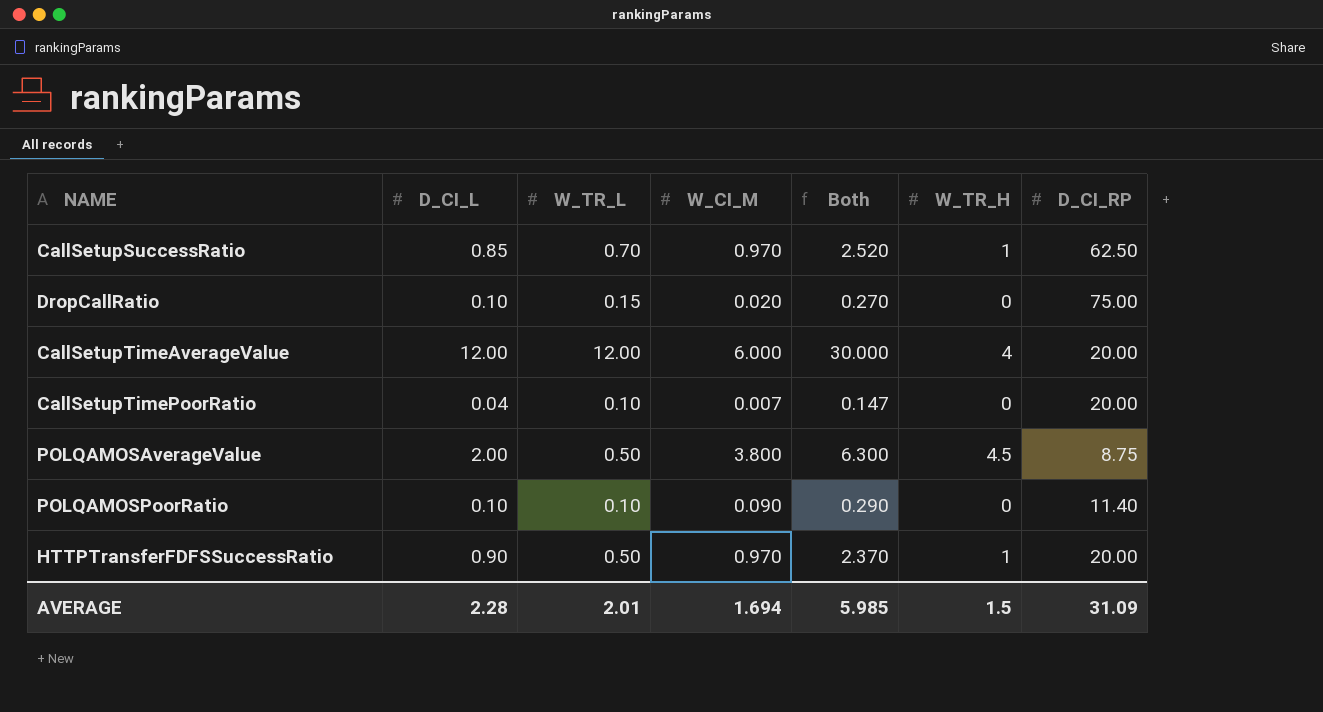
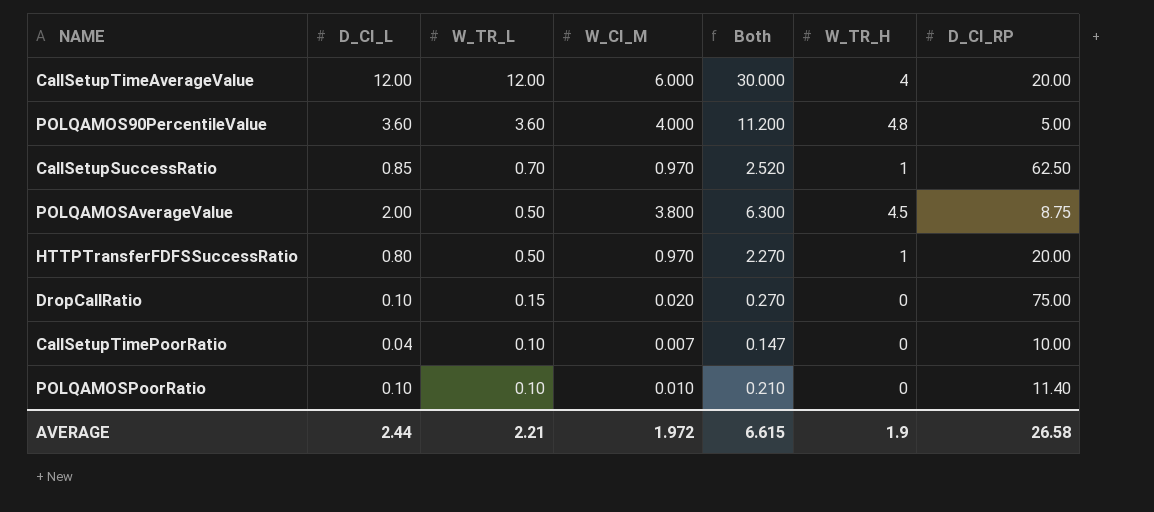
row order: none -> W_TR_L descending
row POLQAMOS90PercentileValue: none -> 3.60 | 3.60 | 4.000 | 11.200 | 4.8 | 5.00
HTTPTransferFDFSSuccessRatio | D_CI_L: 0.90 -> 0.80
HTTPTransferFDFSSuccessRatio | Both: 2.370 -> 2.270
CallSetupTimePoorRatio | D_CI_RP: 20.00 -> 10.00
POLQAMOSPoorRatio | W_CI_M: 0.090 -> 0.010
POLQAMOSPoorRatio | Both: 0.290 -> 0.210
AVERAGE | D_CI_L: 2.28 -> 2.44
AVERAGE | W_TR_L: 2.01 -> 2.21
AVERAGE | W_CI_M: 1.694 -> 1.972
AVERAGE | Both: 5.985 -> 6.615
AVERAGE | W_TR_H: 1.5 -> 1.9
AVERAGE | D_CI_RP: 31.09 -> 26.58

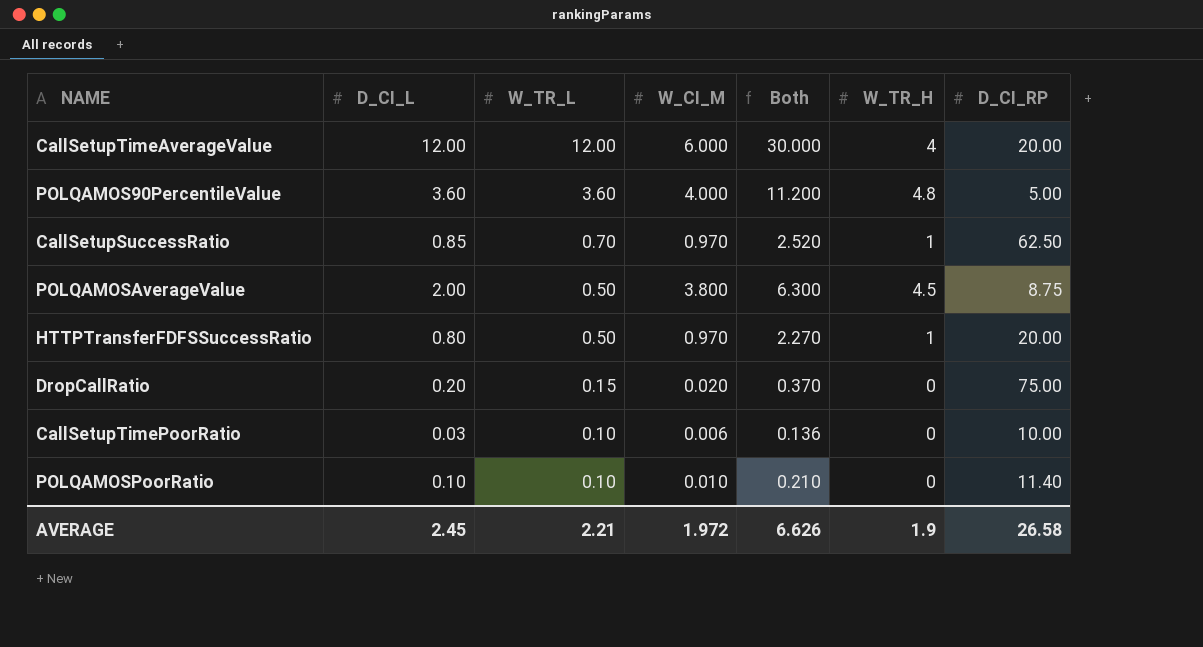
DropCallRatio | D_CI_L: 0.10 -> 0.20
DropCallRatio | Both: 0.270 -> 0.370
CallSetupTimePoorRatio | D_CI_L: 0.04 -> 0.03
CallSetupTimePoorRatio | W_CI_M: 0.007 -> 0.006
CallSetupTimePoorRatio | Both: 0.147 -> 0.136
AVERAGE | D_CI_L: 2.44 -> 2.45
AVERAGE | Both: 6.615 -> 6.626

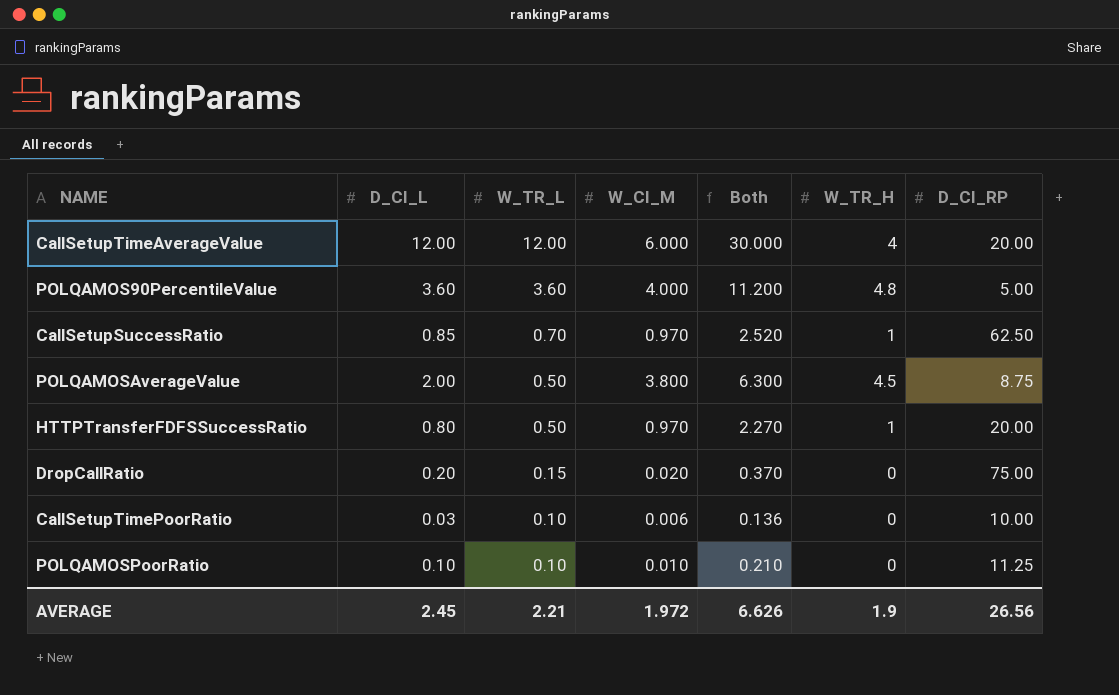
POLQAMOSPoorRatio | D_CI_RP: 11.40 -> 11.25
AVERAGE | D_CI_RP: 26.58 -> 26.56

